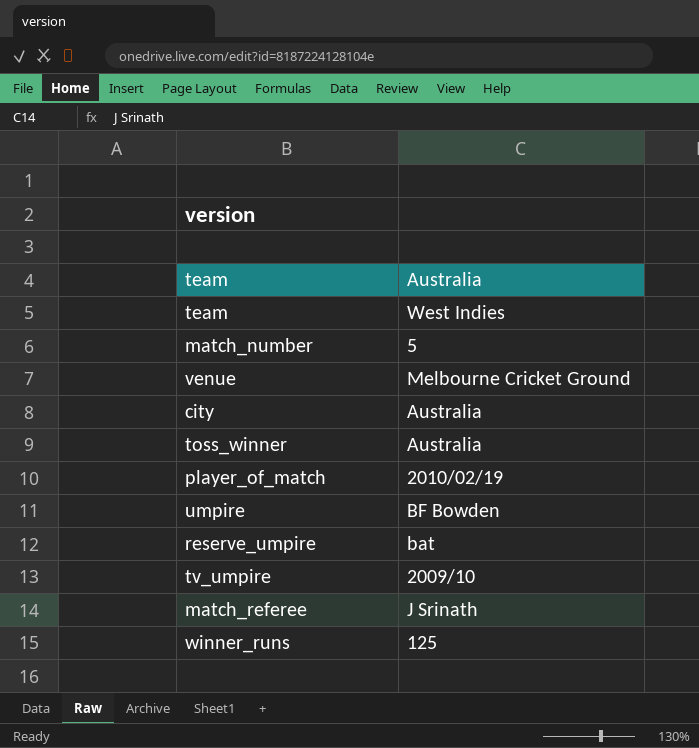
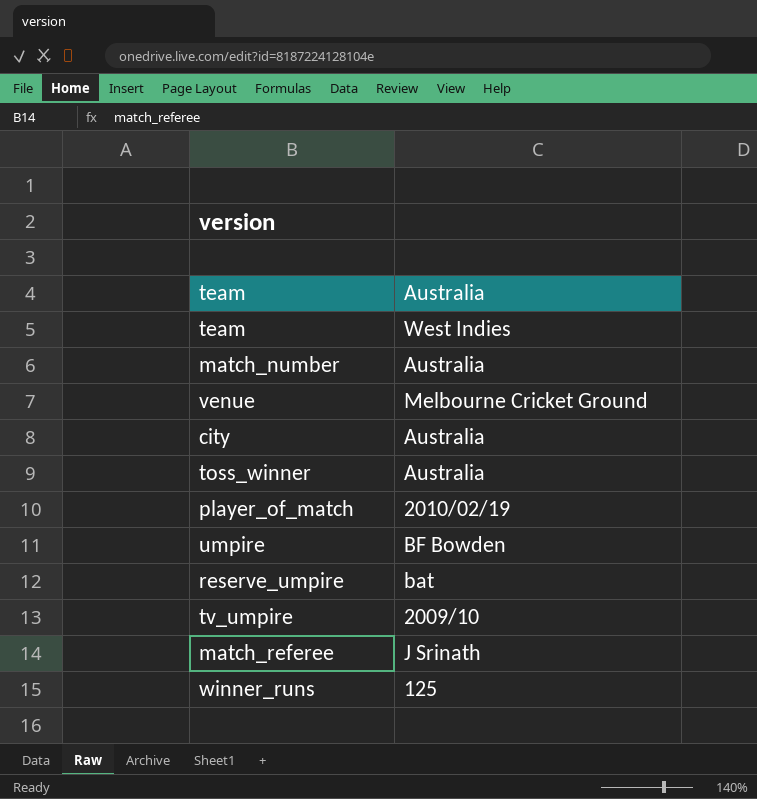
match_number | Australia: 5 -> Australia

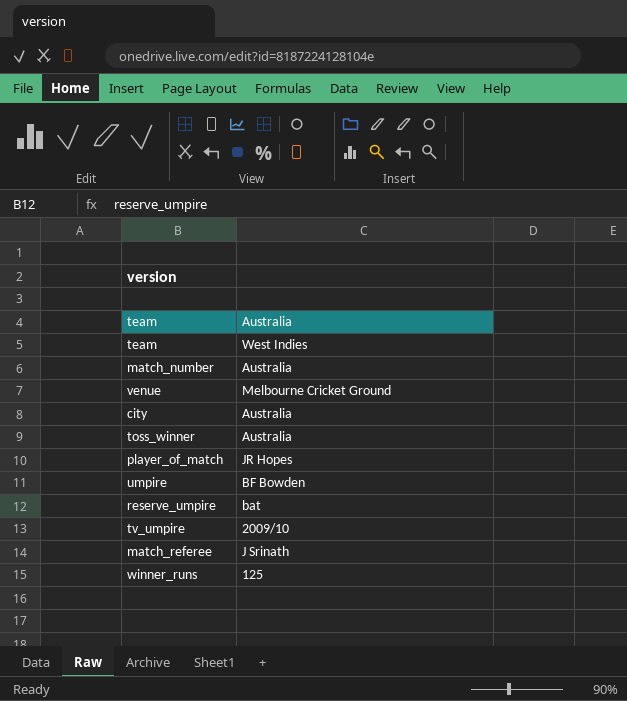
player_of_match | Australia: 2010/02/19 -> JR Hopes

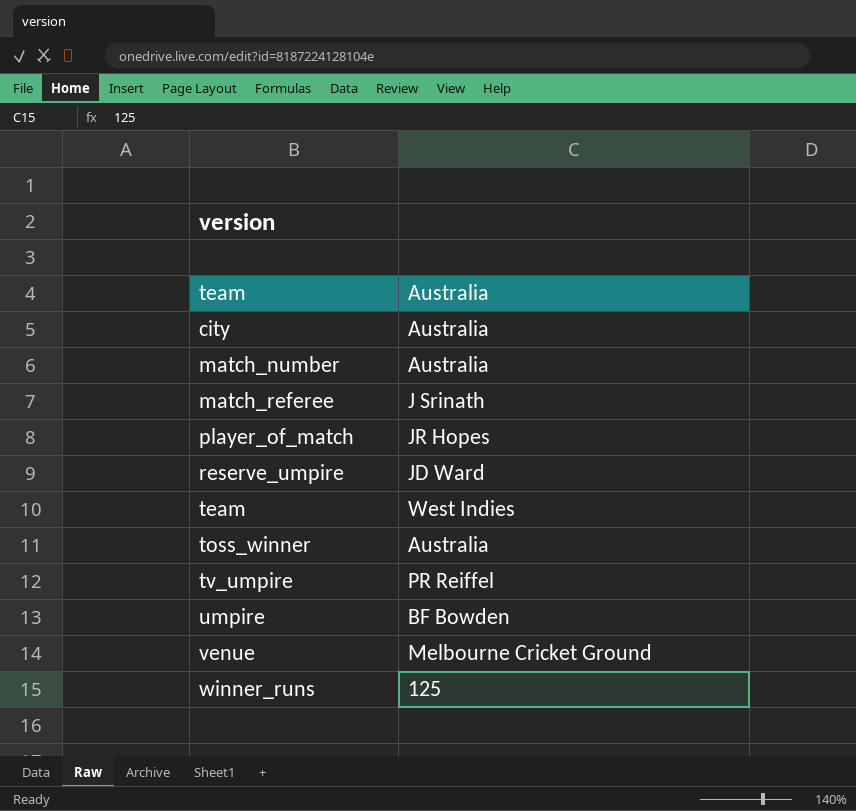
row order: none -> team ascending
reserve_umpire | Australia: bat -> JD Ward
tv_umpire | Australia: 2009/10 -> PR Reiffel

